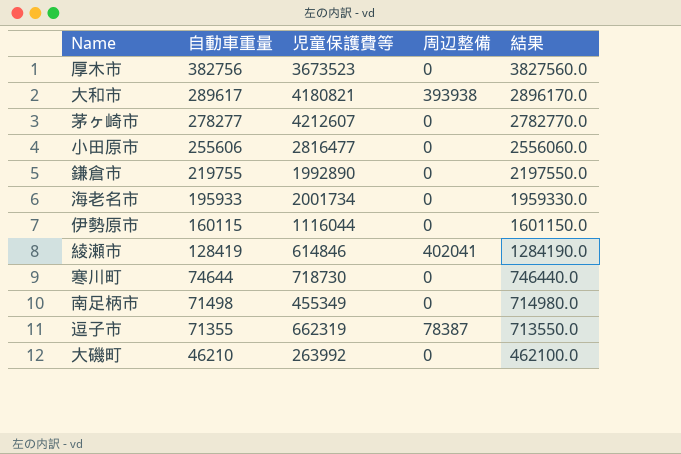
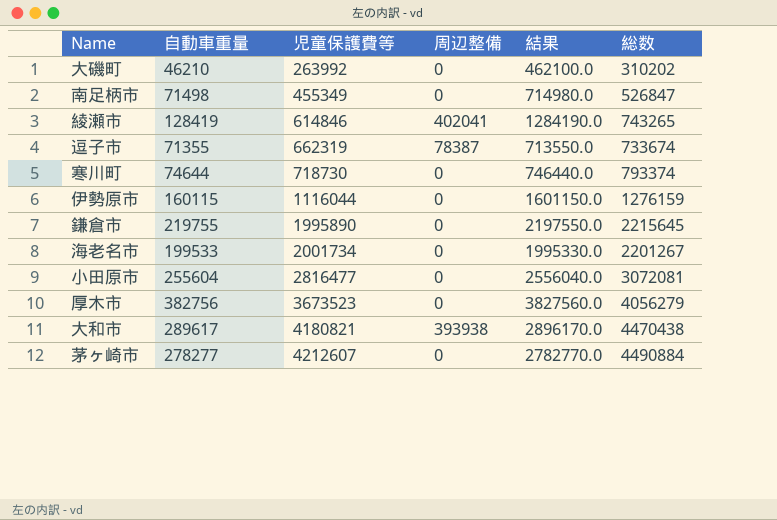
row order: 自動車重量 descending -> 児童保護費等 ascending
column 総数 | formula: none -> [自動車重量] + [児童保護費等]
鎌倉市 | 児童保護費等: 1992890 -> 1995890
海老名市 | 自動車重量: 195933 -> 199533
海老名市 | 結果: 1959330.0 -> 1995330.0
小田原市 | 自動車重量: 255606 -> 255604
小田原市 | 結果: 2556060.0 -> 2556040.0

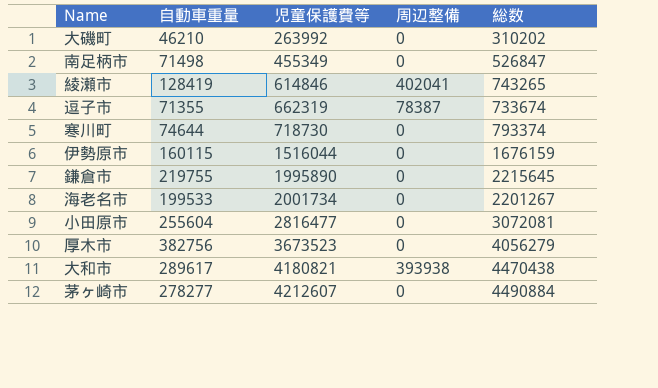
column 結果 | formula: [自動車重量] * 10 -> none
伊勢原市 | 児童保護費等: 1116044 -> 1516044
伊勢原市 | 総数: 1276159 -> 1676159

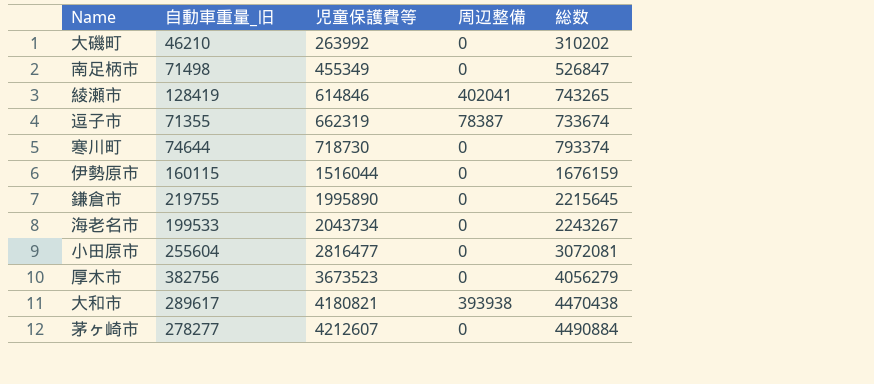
column name: 自動車重量 -> 自動車重量_旧
海老名市 | 児童保護費等: 2001734 -> 2043734
海老名市 | 総数: 2201267 -> 2243267

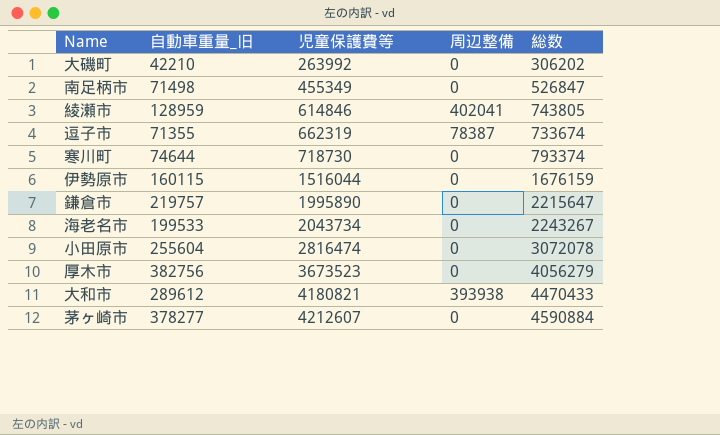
大磯町 | 自動車重量_旧: 46210 -> 42210
大磯町 | 総数: 310202 -> 306202
綾瀬市 | 自動車重量_旧: 128419 -> 128959
綾瀬市 | 総数: 743265 -> 743805
鎌倉市 | 自動車重量_旧: 219755 -> 219757
鎌倉市 | 総数: 2215645 -> 2215647
小田原市 | 児童保護費等: 2816477 -> 2816474
小田原市 | 総数: 3072081 -> 3072078
大和市 | 自動車重量_旧: 289617 -> 289612
大和市 | 総数: 4470438 -> 4470433
茅ヶ崎市 | 自動車重量_旧: 278277 -> 378277
茅ヶ崎市 | 総数: 4490884 -> 4590884

